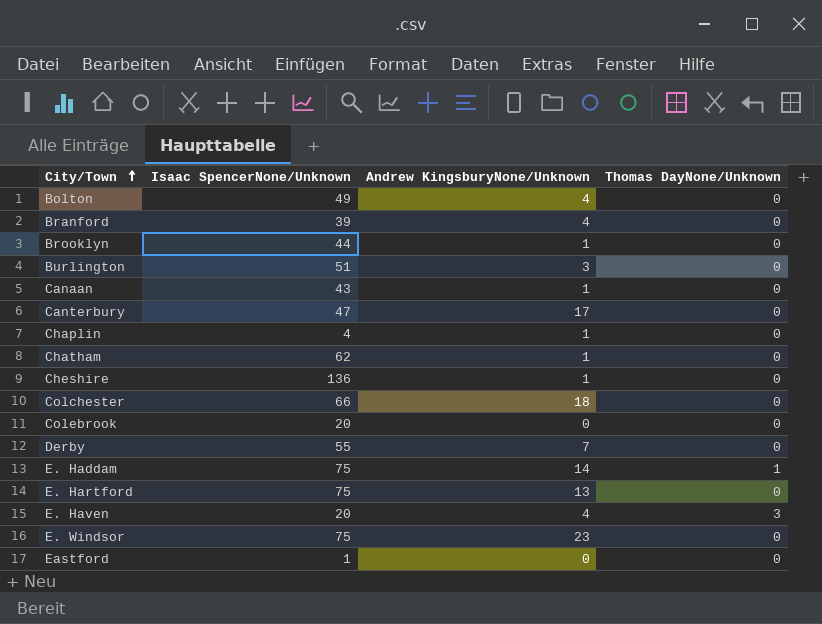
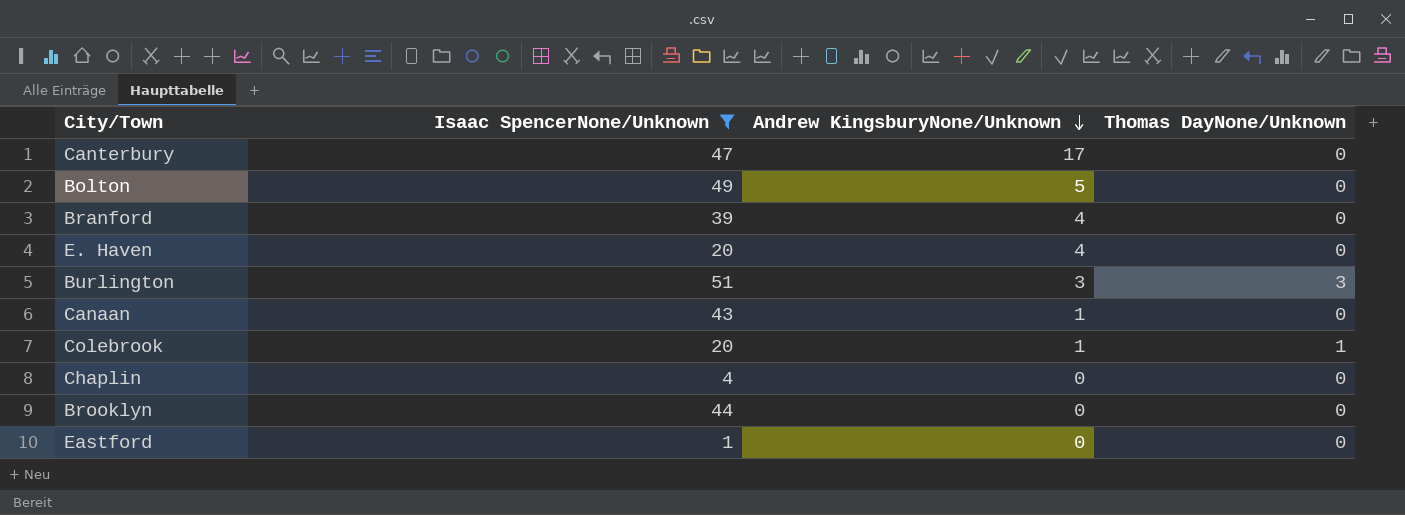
filter: none -> Isaac SpencerNone/Unknown <= 51
row order: City/Town ascending -> Andrew KingsburyNone/Unknown descending
Bolton | Andrew KingsburyNone/Unknown: 4 -> 5
E. Haven | Thomas DayNone/Unknown: 3 -> 0
Burlington | Thomas DayNone/Unknown: 0 -> 3
Colebrook | Andrew KingsburyNone/Unknown: 0 -> 1
Colebrook | Thomas DayNone/Unknown: 0 -> 1
Chaplin | Andrew KingsburyNone/Unknown: 1 -> 0
Brooklyn | Andrew KingsburyNone/Unknown: 1 -> 0

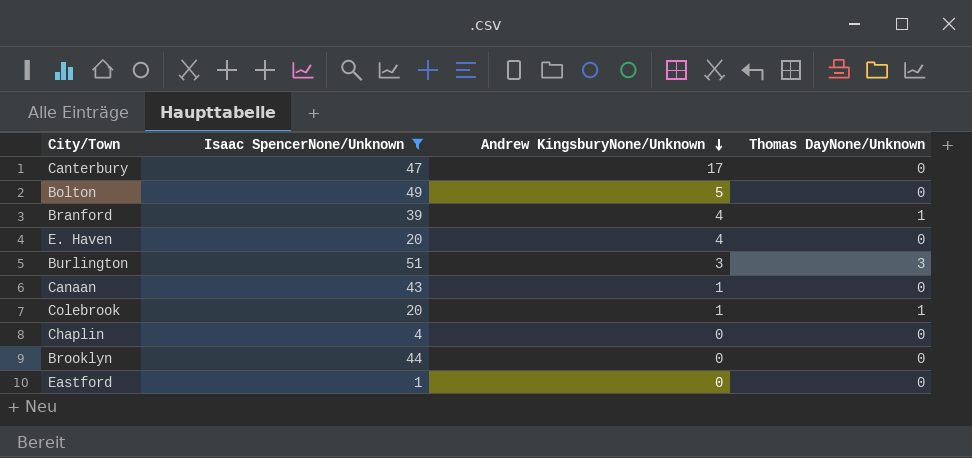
Branford | Thomas DayNone/Unknown: 0 -> 1

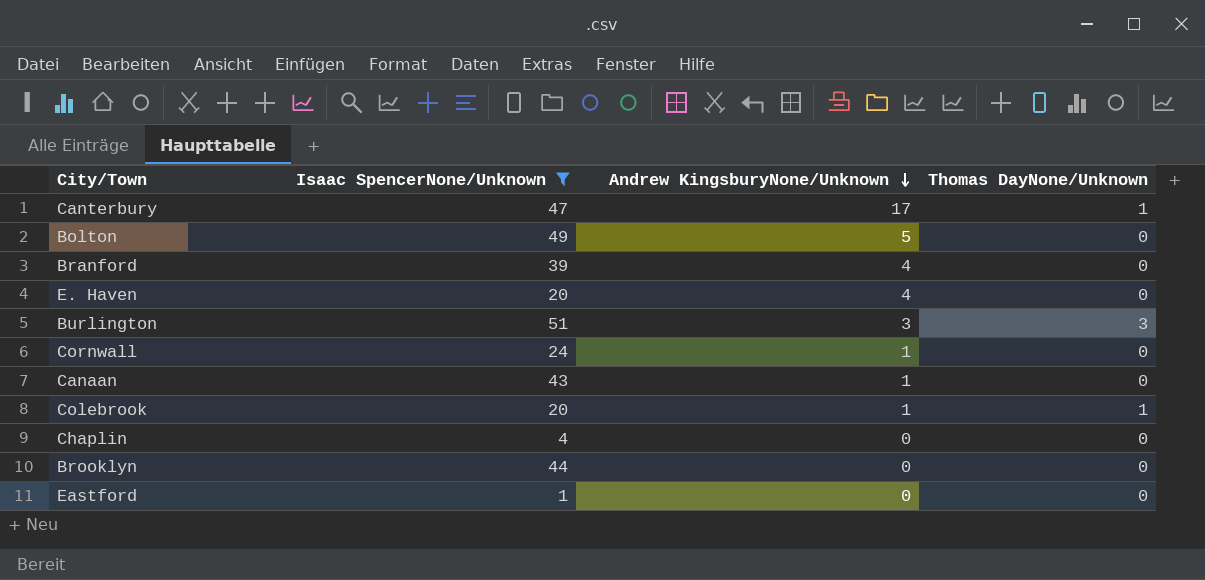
Canterbury | Thomas DayNone/Unknown: 0 -> 1
Branford | Thomas DayNone/Unknown: 1 -> 0
row Cornwall: none -> 24 | 1 | 0

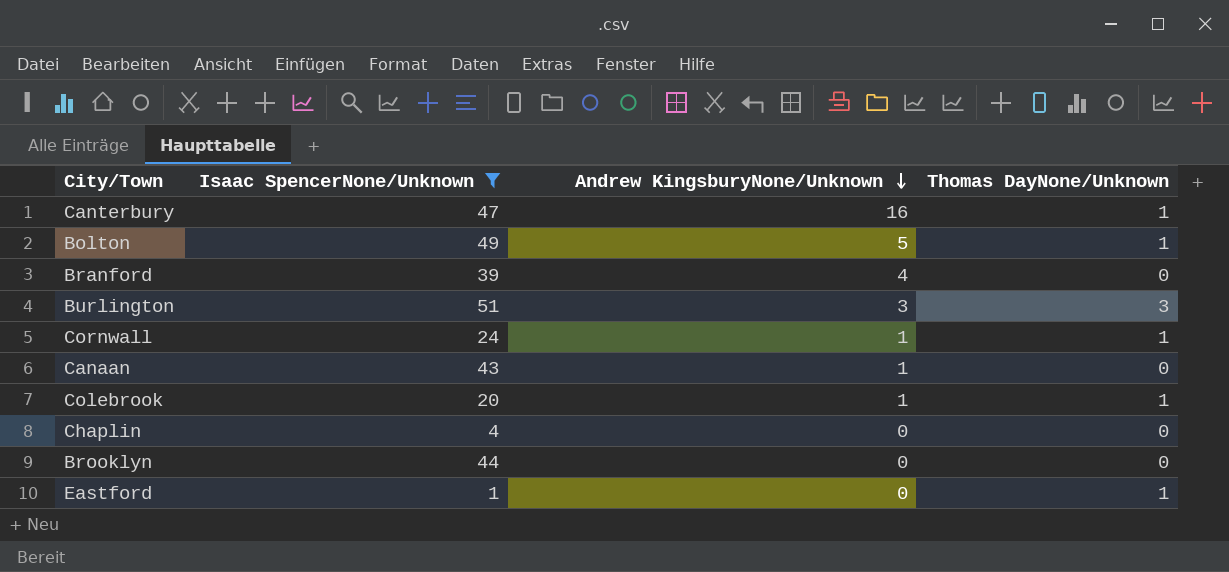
row E. Haven: 20 | 4 | 0 -> none
Canterbury | Andrew KingsburyNone/Unknown: 17 -> 16
Bolton | Thomas DayNone/Unknown: 0 -> 1
Cornwall | Thomas DayNone/Unknown: 0 -> 1
Eastford | Thomas DayNone/Unknown: 0 -> 1

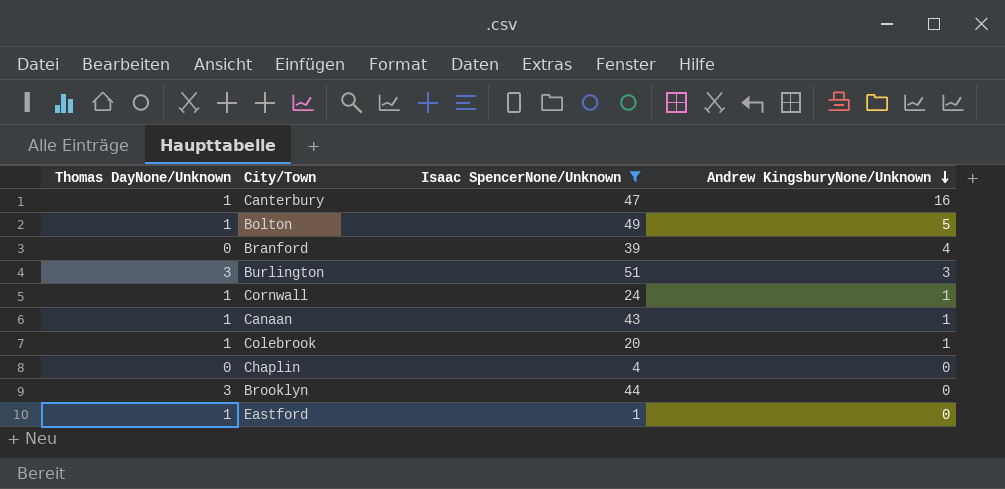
column Thomas DayNone/Unknown | position: 4 -> 1
Canaan | Thomas DayNone/Unknown: 0 -> 1
Brooklyn | Thomas DayNone/Unknown: 0 -> 3

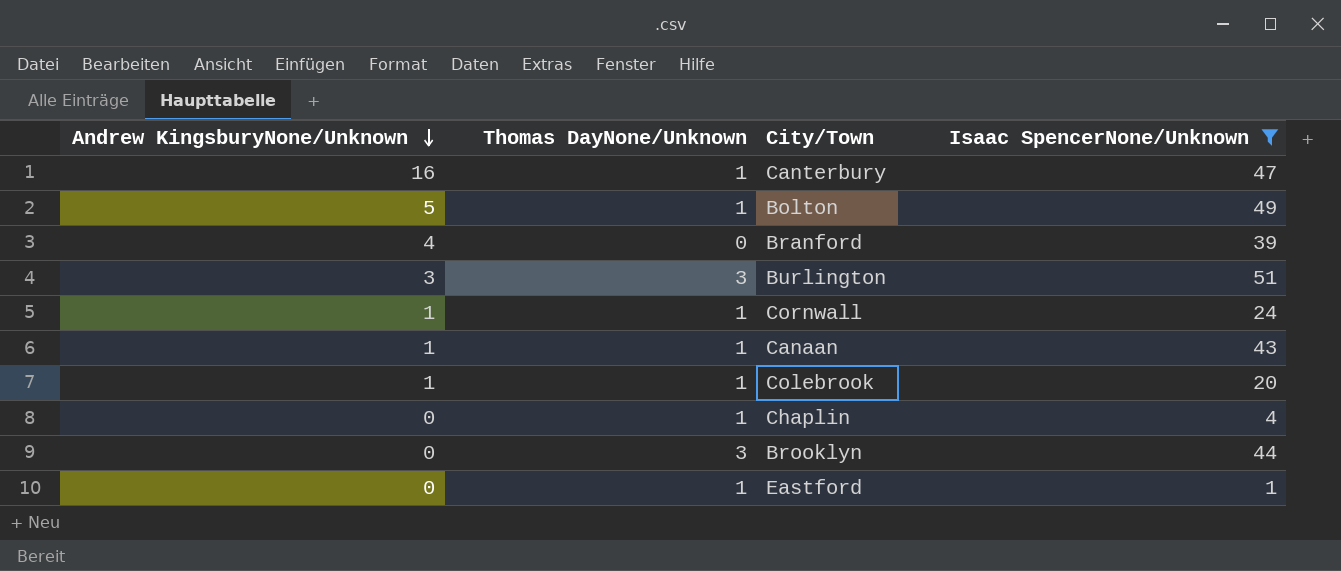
column Andrew KingsburyNone/Unknown | position: 4 -> 1
Chaplin | Thomas DayNone/Unknown: 0 -> 1

